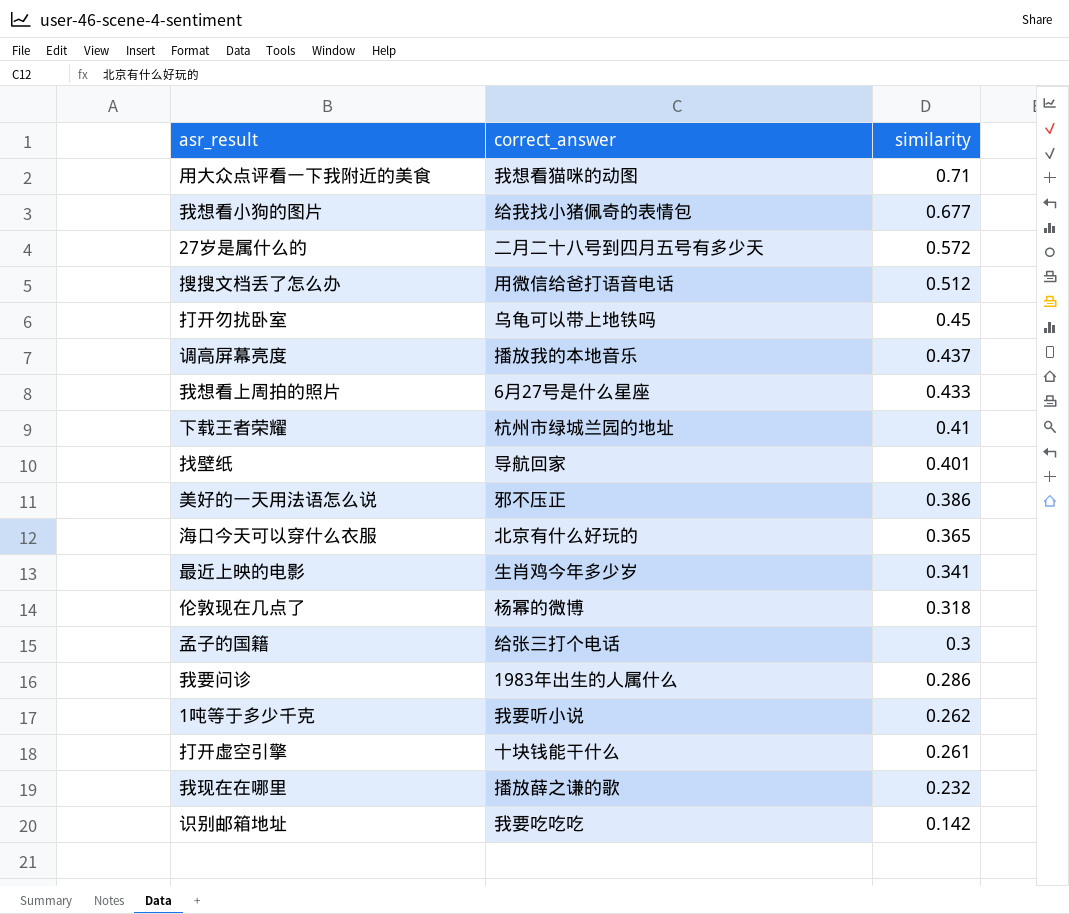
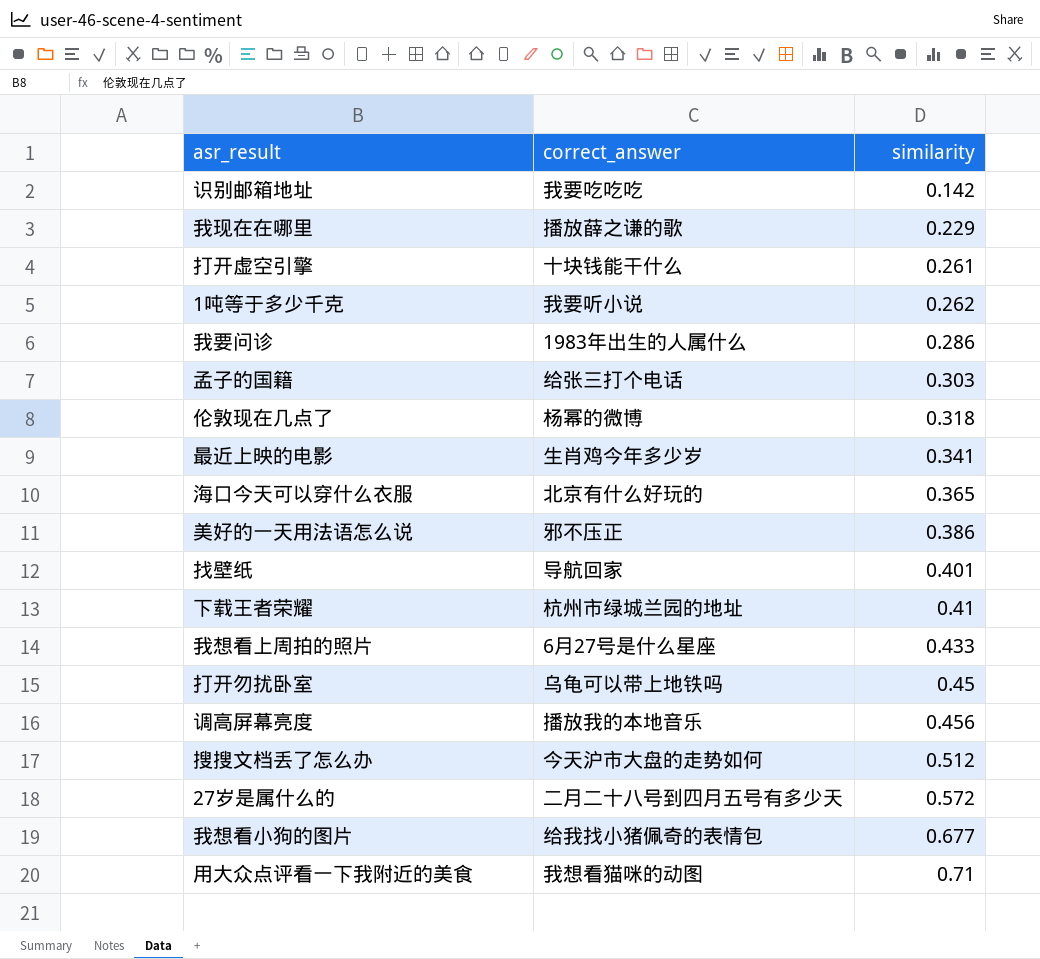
row order: similarity descending -> similarity ascending
我现在在哪里 | similarity: 0.232 -> 0.229
孟子的国籍 | similarity: 0.3 -> 0.303
调高屏幕亮度 | similarity: 0.437 -> 0.456
搜搜文档丢了怎么办 | correct_answer: 用微信给爸打语音电话 -> 今天沪市大盘的走势如何

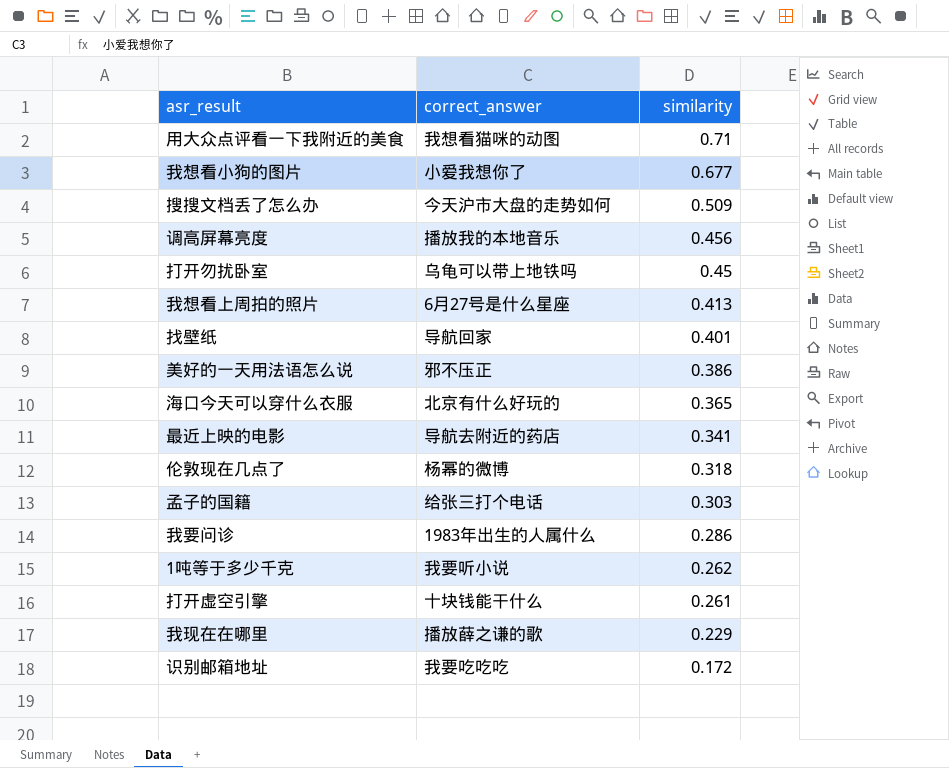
row order: similarity ascending -> similarity descending
row 下载王者荣耀: 杭州市绿城兰园的地址 | 0.41 -> none
row 27岁是属什么的: 二月二十八号到四月五号有多少天 | 0.572 -> none
我想看小狗的图片 | correct_answer: 给我找小猪佩奇的表情包 -> 小爱我想你了
搜搜文档丢了怎么办 | similarity: 0.512 -> 0.509
我想看上周拍的照片 | similarity: 0.433 -> 0.413
最近上映的电影 | correct_answer: 生肖鸡今年多少岁 -> 导航去附近的药店
识别邮箱地址 | similarity: 0.142 -> 0.172

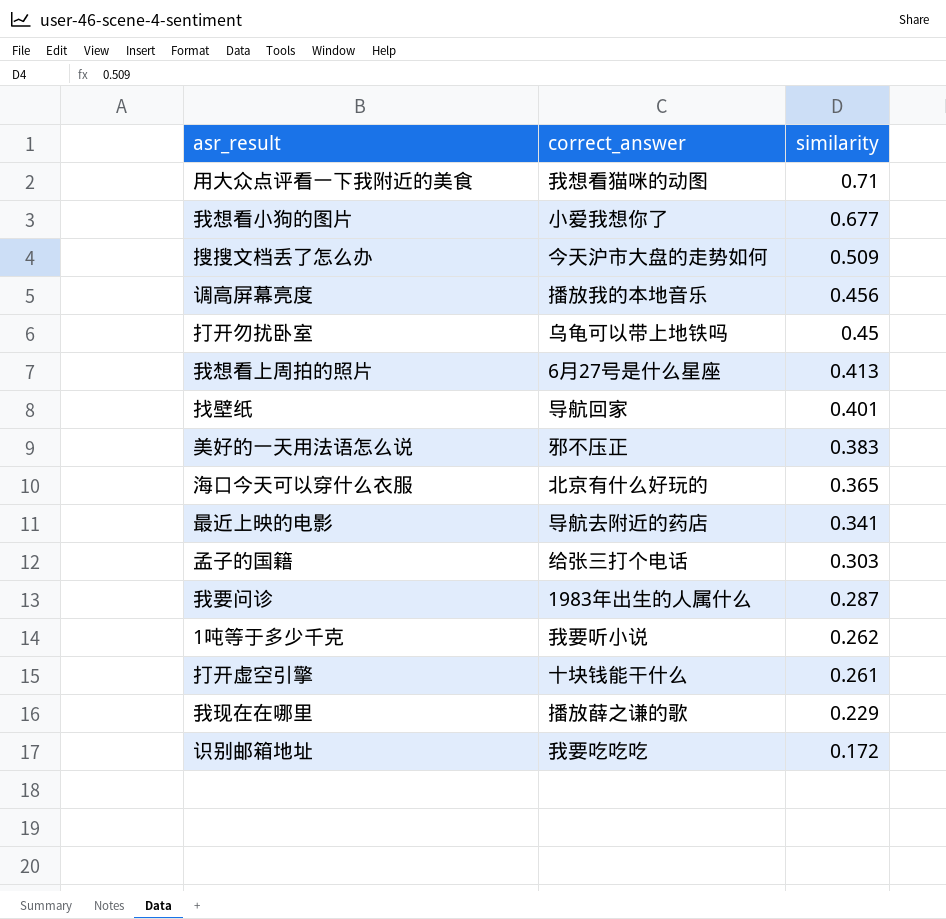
row 伦敦现在几点了: 杨幂的微博 | 0.318 -> none
美好的一天用法语怎么说 | similarity: 0.386 -> 0.383
我要问诊 | similarity: 0.286 -> 0.287

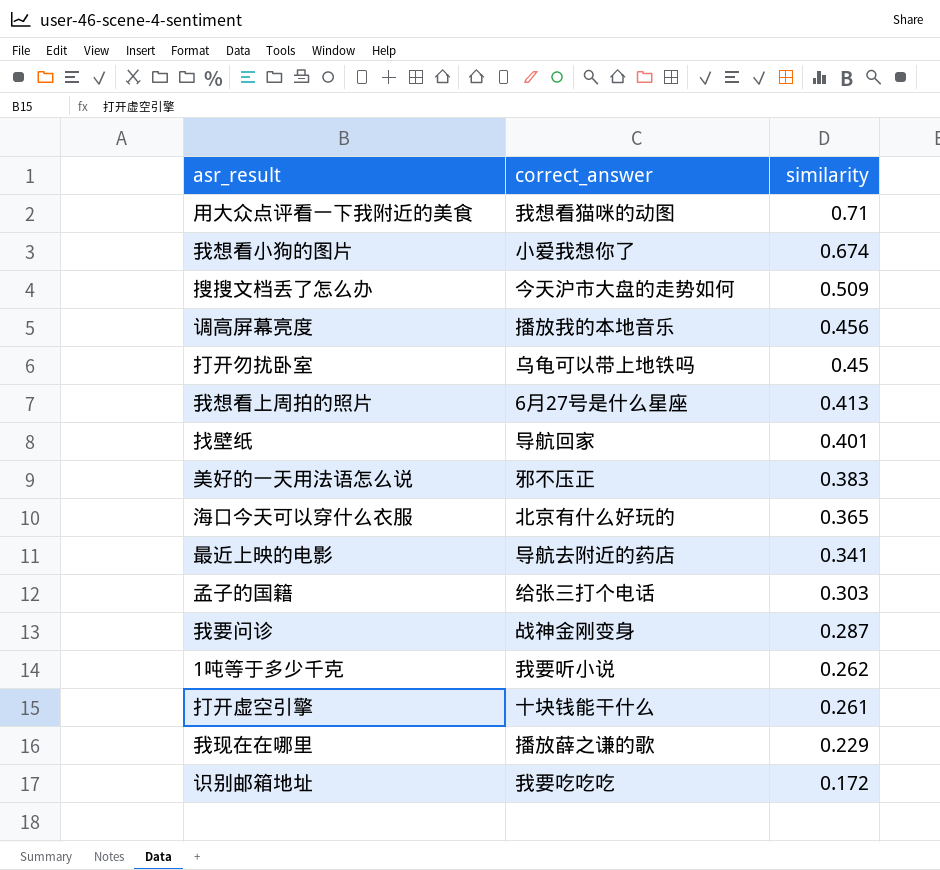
我想看小狗的图片 | similarity: 0.677 -> 0.674
我要问诊 | correct_answer: 1983年出生的人属什么 -> 战神金刚变身

